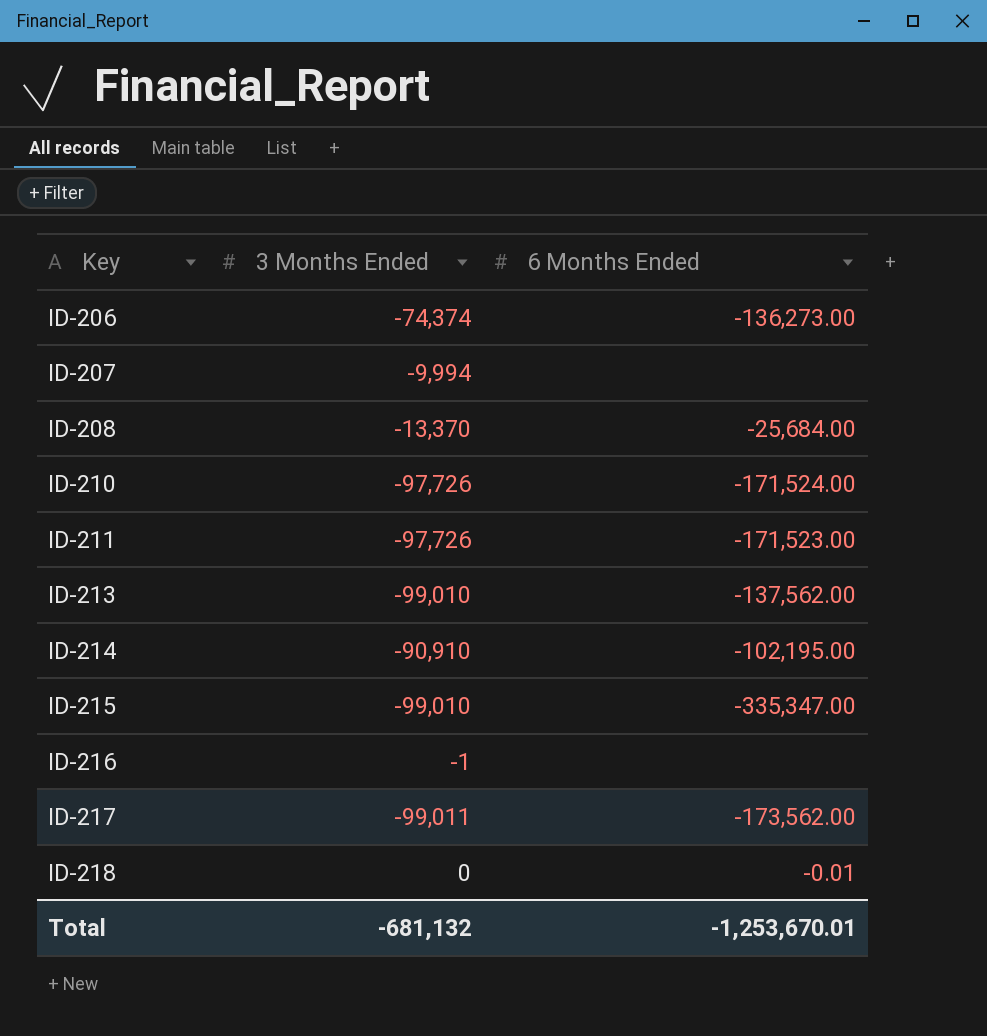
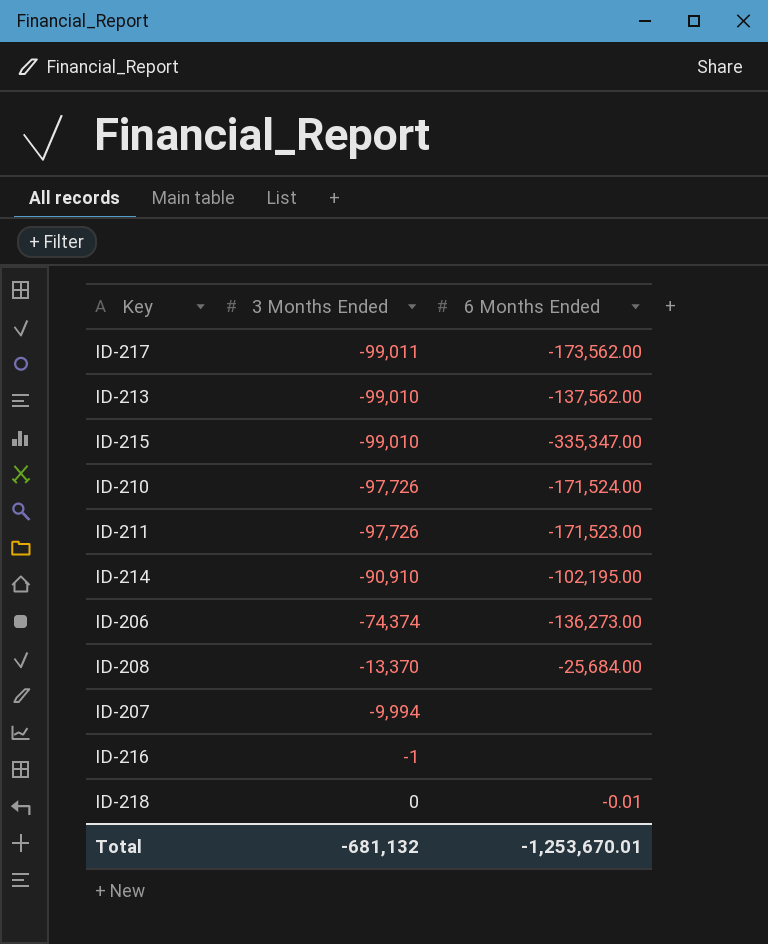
row order: Key ascending -> 3 Months Ended ascending

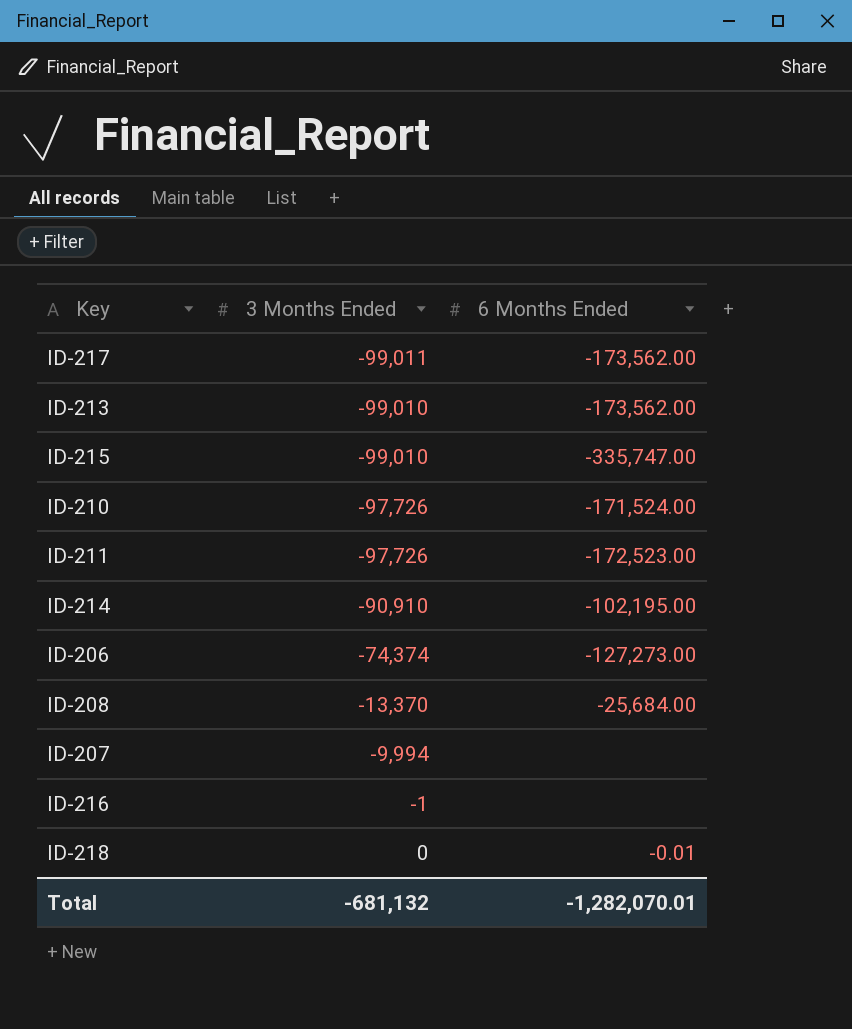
ID-213 | 6 Months Ended: -137,562.00 -> -173,562.00
ID-215 | 6 Months Ended: -335,347.00 -> -335,747.00
ID-211 | 6 Months Ended: -171,523.00 -> -172,523.00
ID-206 | 6 Months Ended: -136,273.00 -> -127,273.00
Total | 6 Months Ended: -1,253,670.01 -> -1,282,070.01

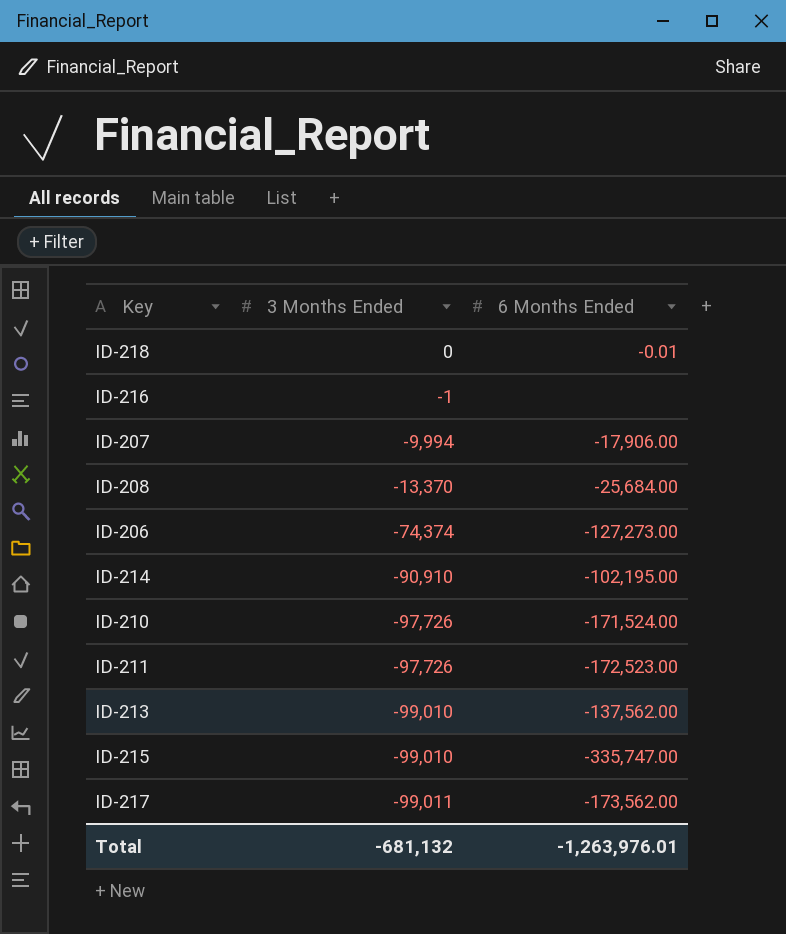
row order: 3 Months Ended ascending -> 3 Months Ended descending
ID-207 | 6 Months Ended: none -> -17,906.00
ID-213 | 6 Months Ended: -173,562.00 -> -137,562.00
Total | 6 Months Ended: -1,282,070.01 -> -1,263,976.01

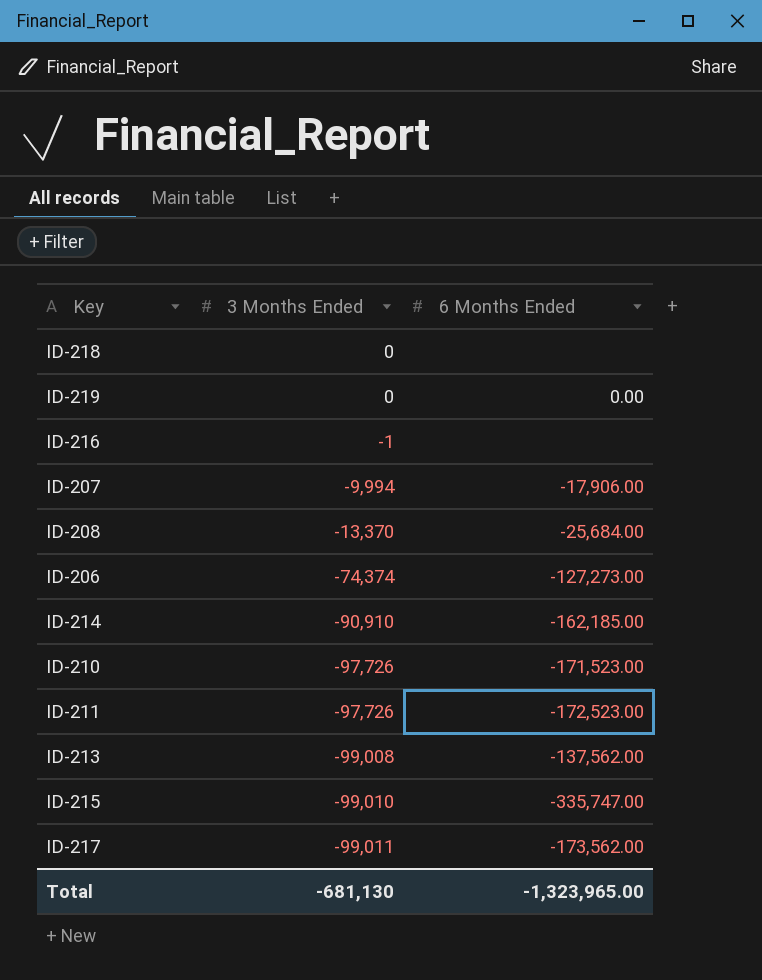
ID-218 | 6 Months Ended: -0.01 -> none
row ID-219: none -> 0 | 0.00
ID-214 | 6 Months Ended: -102,195.00 -> -162,185.00
ID-210 | 6 Months Ended: -171,524.00 -> -171,523.00
ID-213 | 3 Months Ended: -99,010 -> -99,008
Total | 3 Months Ended: -681,132 -> -681,130
Total | 6 Months Ended: -1,263,976.01 -> -1,323,965.00

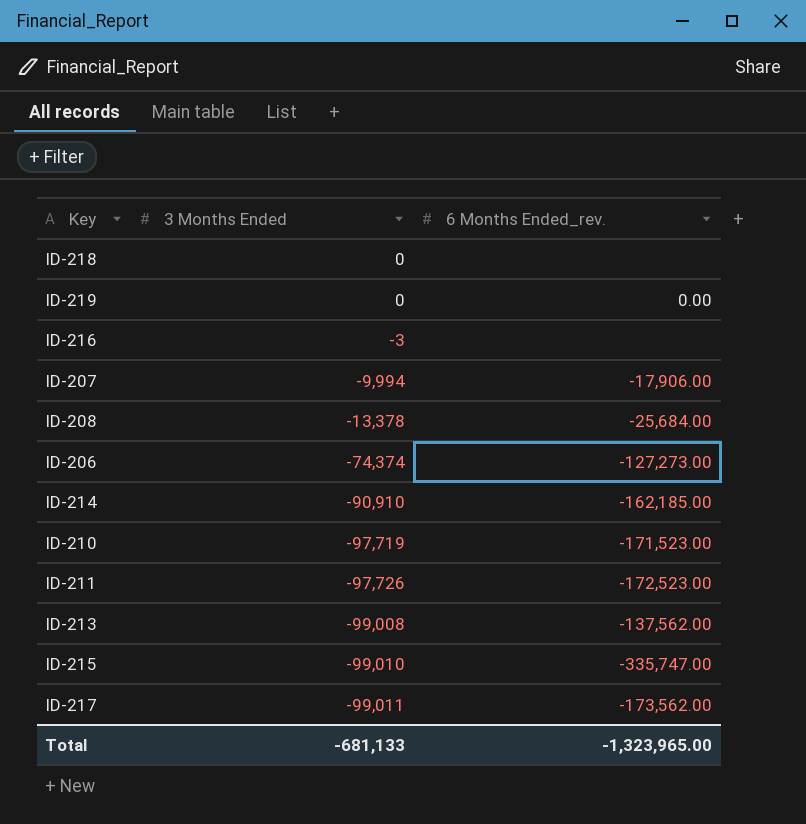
column name: 6 Months Ended -> 6 Months Ended_rev.
ID-216 | 3 Months Ended: -1 -> -3
ID-208 | 3 Months Ended: -13,370 -> -13,378
ID-210 | 3 Months Ended: -97,726 -> -97,719
Total | 3 Months Ended: -681,130 -> -681,133

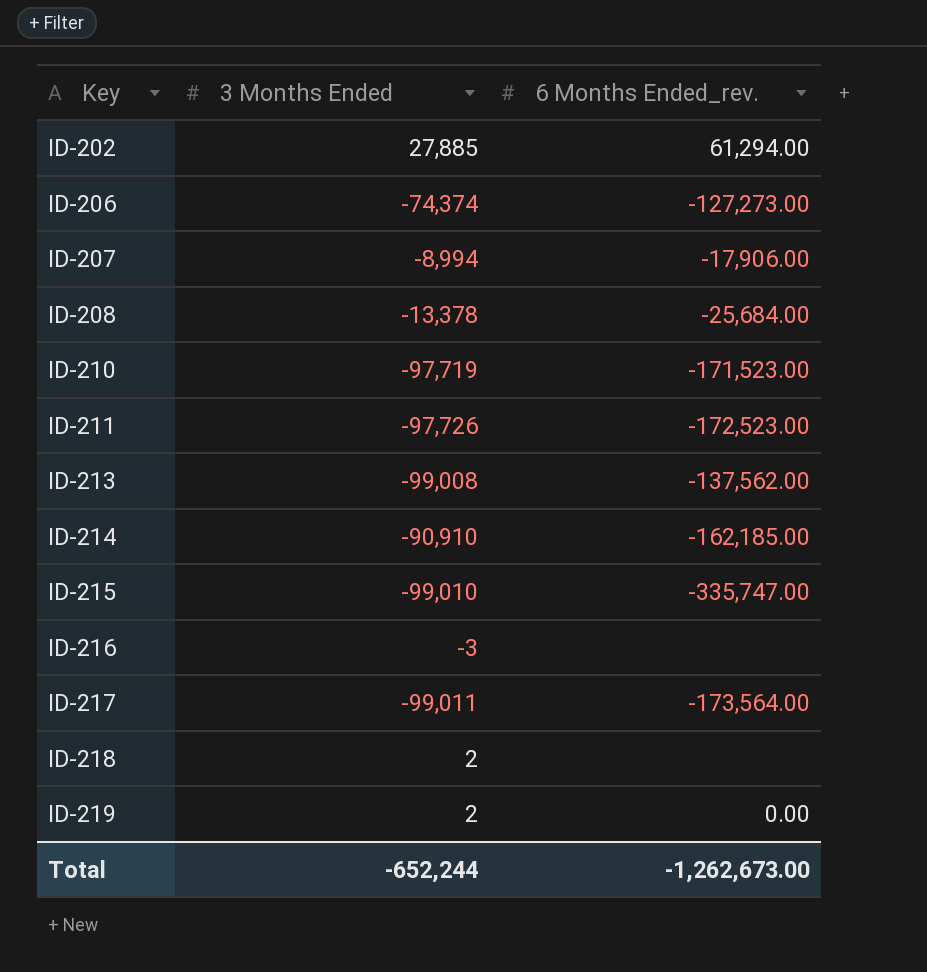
row order: 3 Months Ended descending -> Key ascending
row ID-202: none -> 27,885 | 61,294.00
ID-207 | 3 Months Ended: -9,994 -> -8,994
ID-217 | 6 Months Ended_rev.: -173,562.00 -> -173,564.00
ID-218 | 3 Months Ended: 0 -> 2
ID-219 | 3 Months Ended: 0 -> 2
Total | 3 Months Ended: -681,133 -> -652,244
Total | 6 Months Ended_rev.: -1,323,965.00 -> -1,262,673.00

